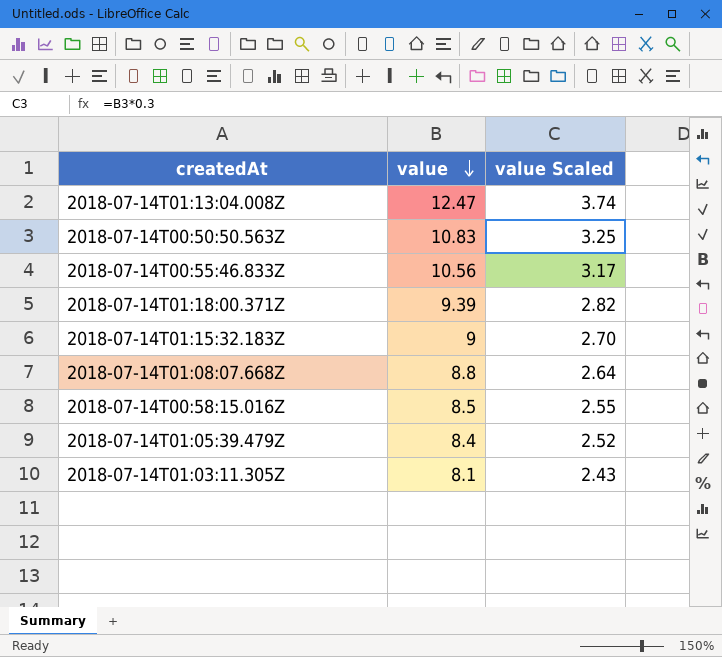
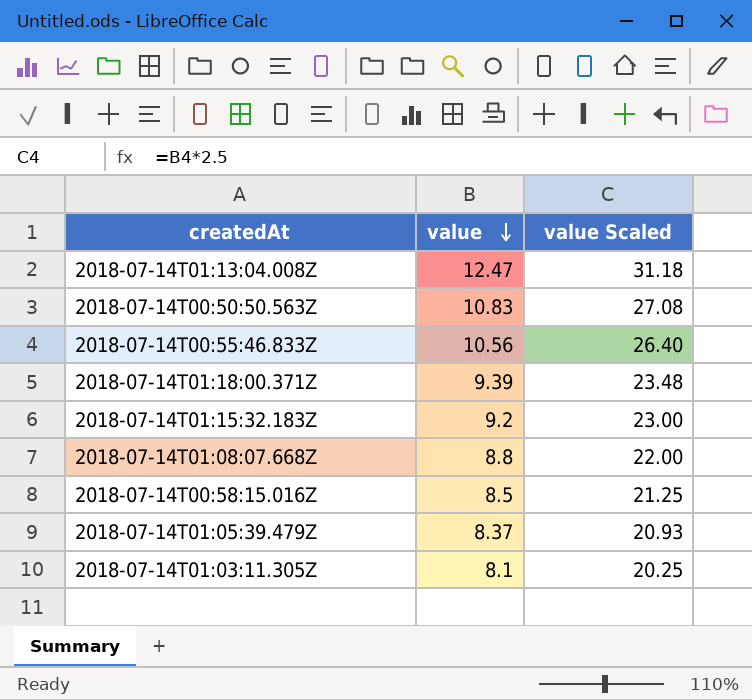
column value Scaled | formula: [value] * 0.3 -> [value] * 2.5
2018-07-14T01:15:32.183Z | value: 9 -> 9.2
2018-07-14T01:05:39.479Z | value: 8.4 -> 8.37

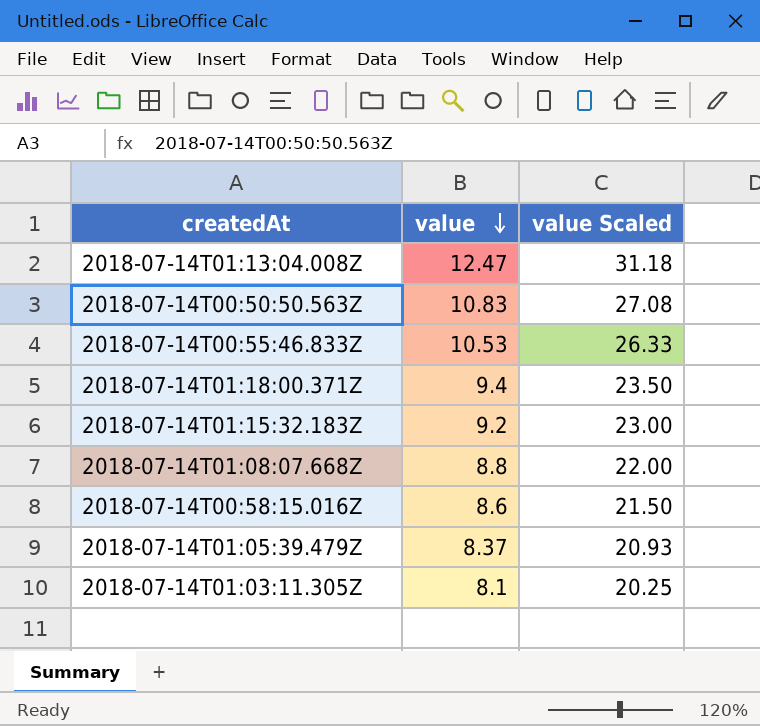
2018-07-14T00:55:46.833Z | value: 10.56 -> 10.53
2018-07-14T00:55:46.833Z | value Scaled: 26.40 -> 26.33
2018-07-14T01:18:00.371Z | value: 9.39 -> 9.4
2018-07-14T01:18:00.371Z | value Scaled: 23.48 -> 23.50
2018-07-14T00:58:15.016Z | value: 8.5 -> 8.6
2018-07-14T00:58:15.016Z | value Scaled: 21.25 -> 21.50

